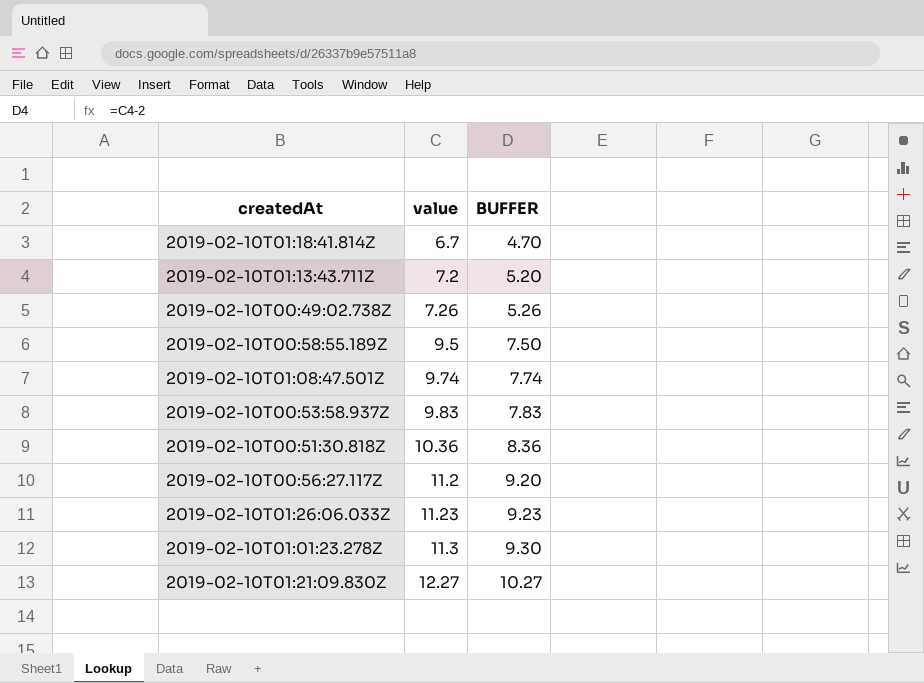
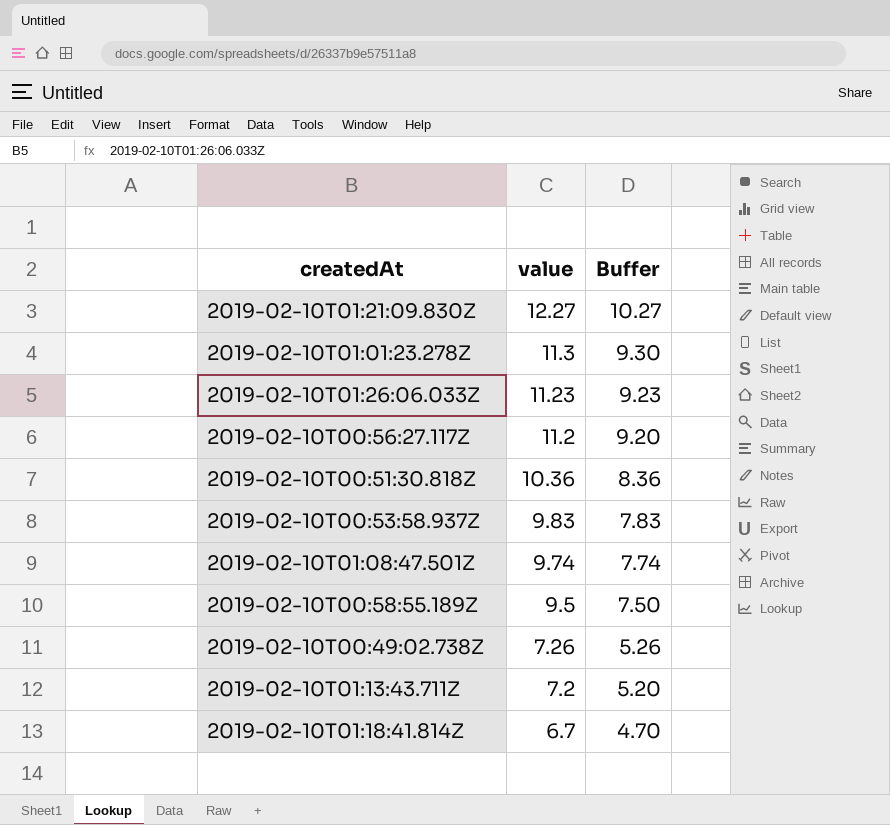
row order: value ascending -> value descending
column name: BUFFER -> Buffer

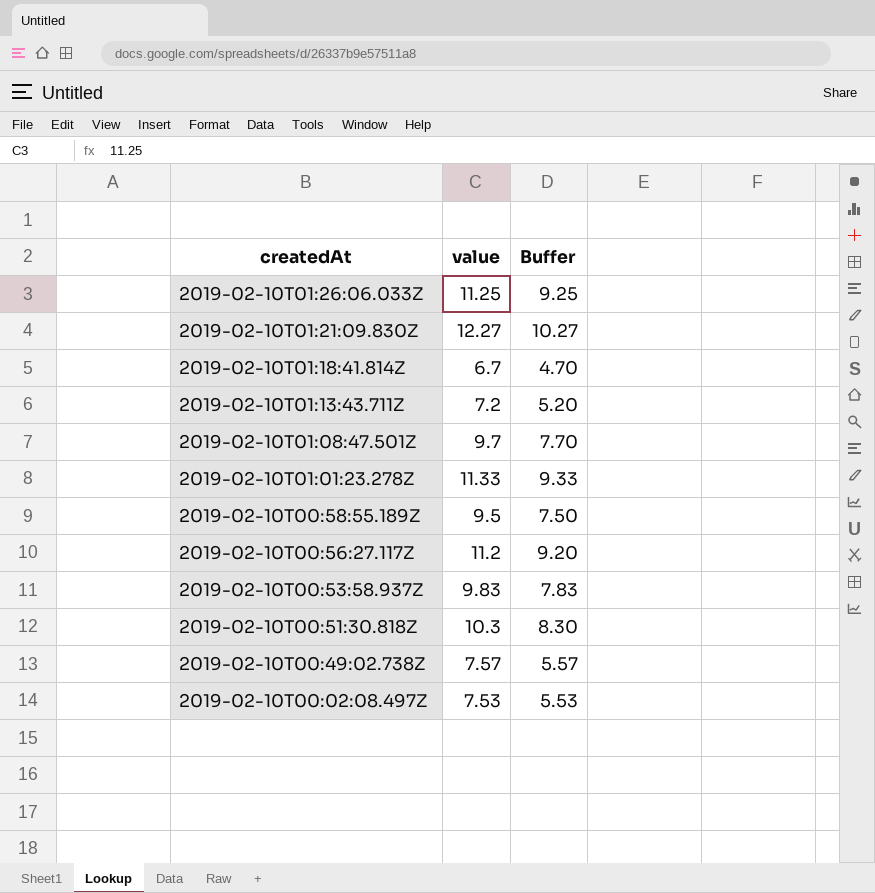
row order: value descending -> createdAt descending
2019-02-10T01:26:06.033Z | value: 11.23 -> 11.25
2019-02-10T01:26:06.033Z | Buffer: 9.23 -> 9.25
2019-02-10T01:08:47.501Z | value: 9.74 -> 9.7
2019-02-10T01:08:47.501Z | Buffer: 7.74 -> 7.70
2019-02-10T01:01:23.278Z | value: 11.3 -> 11.33
2019-02-10T01:01:23.278Z | Buffer: 9.30 -> 9.33
2019-02-10T00:51:30.818Z | value: 10.36 -> 10.3
2019-02-10T00:51:30.818Z | Buffer: 8.36 -> 8.30
2019-02-10T00:49:02.738Z | value: 7.26 -> 7.57
2019-02-10T00:49:02.738Z | Buffer: 5.26 -> 5.57
row 2019-02-10T00:02:08.497Z: none -> 7.53 | 5.53

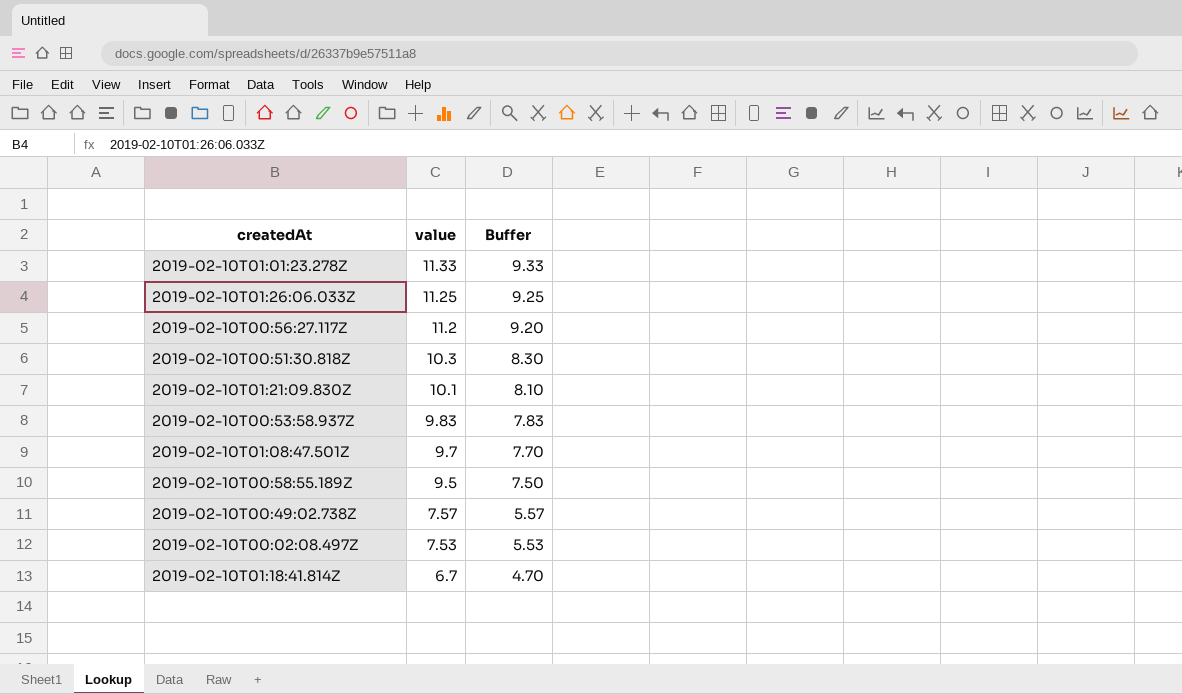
row order: createdAt descending -> value descending
row 2019-02-10T01:13:43.711Z: 7.2 | 5.20 -> none
2019-02-10T01:21:09.830Z | value: 12.27 -> 10.1
2019-02-10T01:21:09.830Z | Buffer: 10.27 -> 8.10

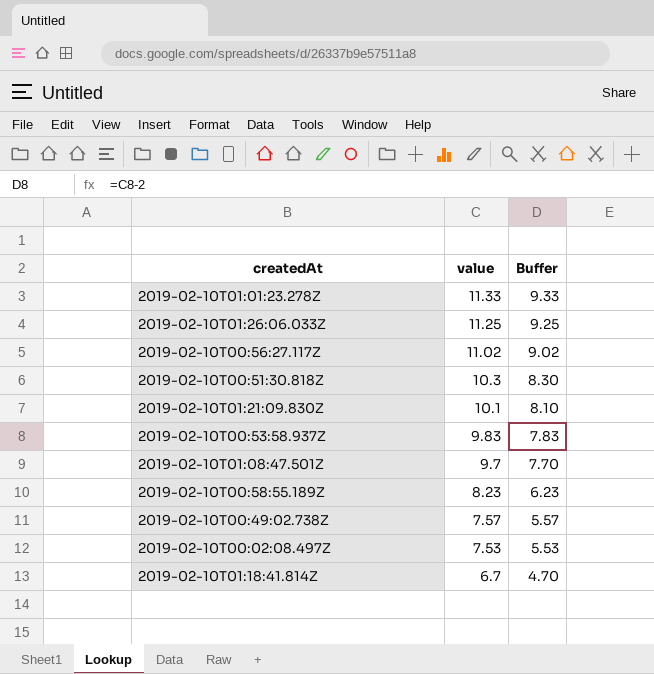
2019-02-10T00:56:27.117Z | value: 11.2 -> 11.02
2019-02-10T00:56:27.117Z | Buffer: 9.20 -> 9.02
2019-02-10T00:58:55.189Z | value: 9.5 -> 8.23
2019-02-10T00:58:55.189Z | Buffer: 7.50 -> 6.23

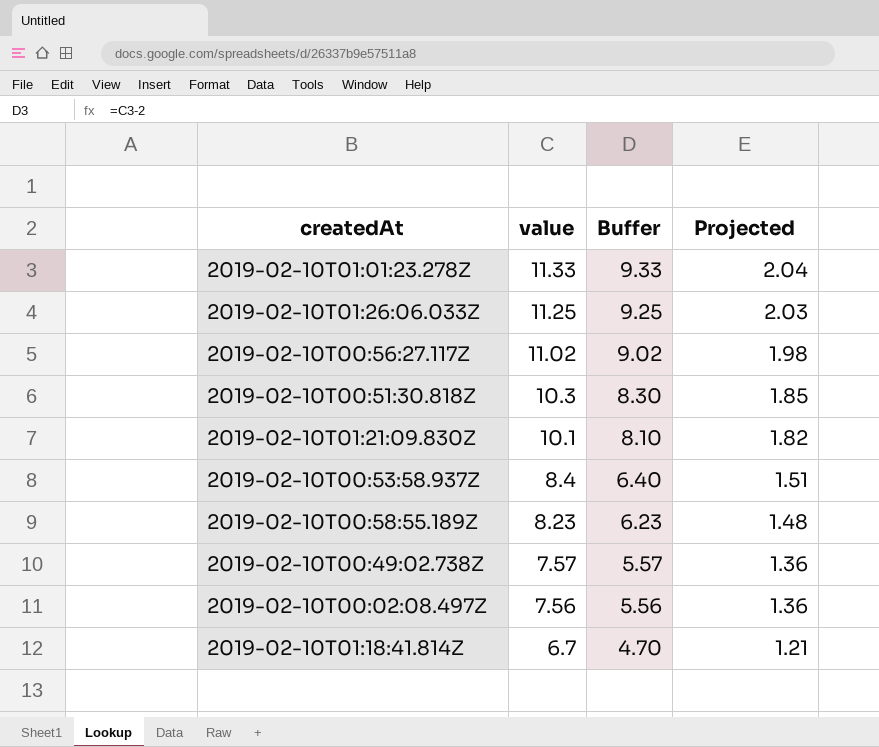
column Projected | formula: none -> [value] * 0.18
row 2019-02-10T01:08:47.501Z: 9.7 | 7.70 -> none
2019-02-10T00:53:58.937Z | value: 9.83 -> 8.4
2019-02-10T00:53:58.937Z | Buffer: 7.83 -> 6.40
2019-02-10T00:02:08.497Z | value: 7.53 -> 7.56
2019-02-10T00:02:08.497Z | Buffer: 5.53 -> 5.56

